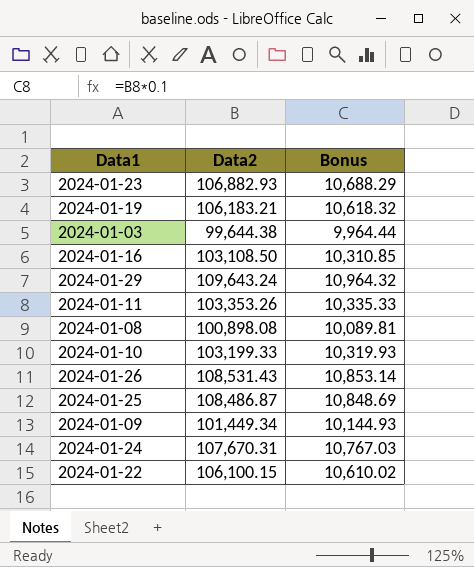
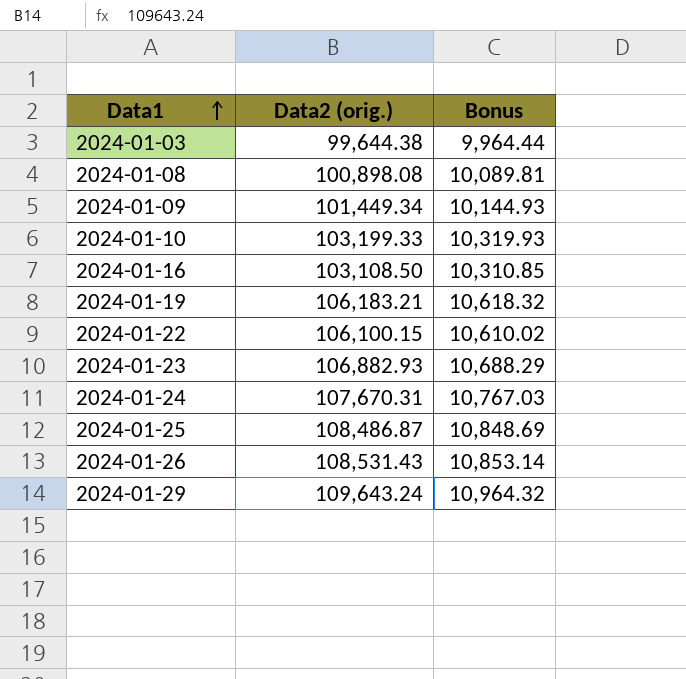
row order: none -> Data1 ascending
column name: Data2 -> Data2 (orig.)
row 2024-01-11: 103,353.26 | 10,335.33 -> none

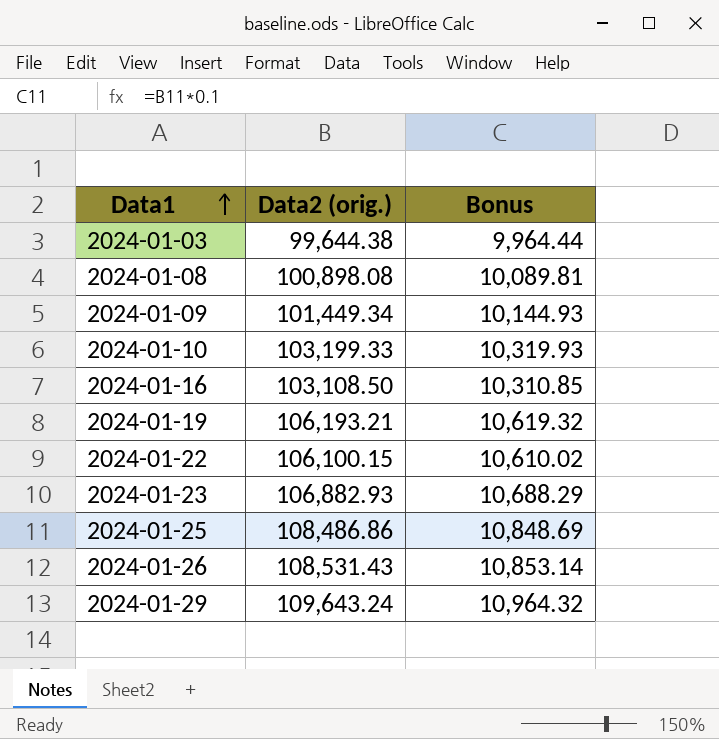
row 2024-01-24: 107,670.31 | 10,767.03 -> none
2024-01-19 | Data2 (orig.): 106,183.21 -> 106,193.21
2024-01-19 | Bonus: 10,618.32 -> 10,619.32
2024-01-25 | Data2 (orig.): 108,486.87 -> 108,486.86

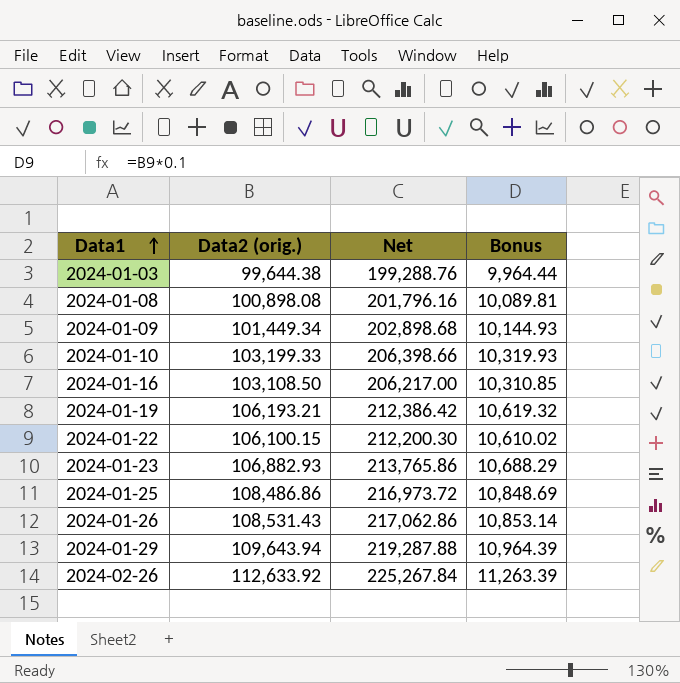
column Net | formula: none -> [Data2 (orig.)] * 2
2024-01-29 | Data2 (orig.): 109,643.24 -> 109,643.94
2024-01-29 | Bonus: 10,964.32 -> 10,964.39
row 2024-02-26: none -> 112,633.92 | 225,267.84 | 11,263.39

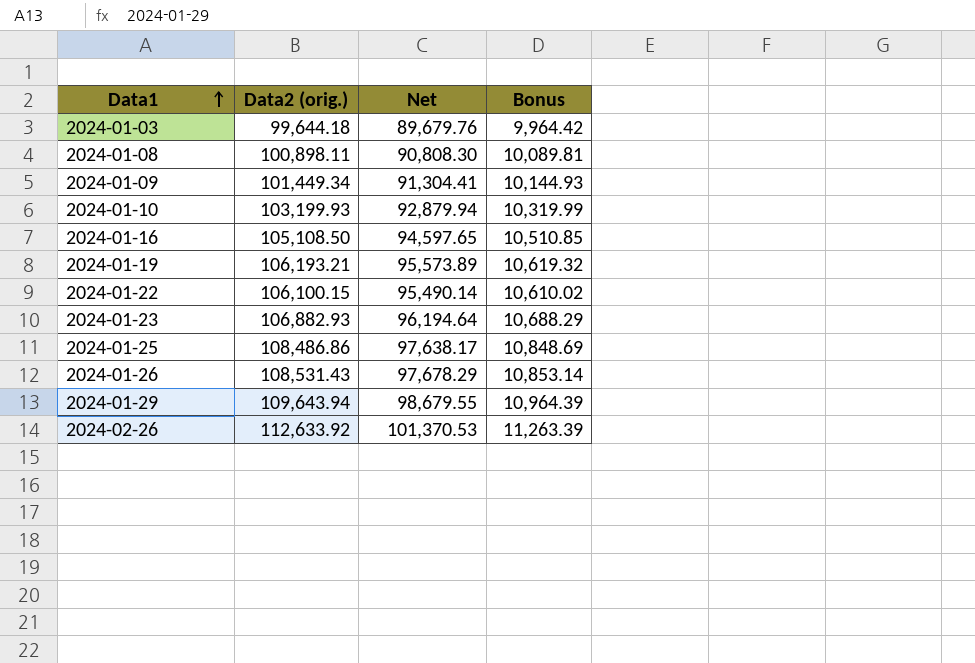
column Net | formula: [Data2 (orig.)] * 2 -> [Data2 (orig.)] * 0.9
2024-01-03 | Data2 (orig.): 99,644.38 -> 99,644.18
2024-01-03 | Bonus: 9,964.44 -> 9,964.42
2024-01-08 | Data2 (orig.): 100,898.08 -> 100,898.11
2024-01-10 | Data2 (orig.): 103,199.33 -> 103,199.93
2024-01-10 | Bonus: 10,319.93 -> 10,319.99
2024-01-16 | Data2 (orig.): 103,108.50 -> 105,108.50
2024-01-16 | Bonus: 10,310.85 -> 10,510.85

